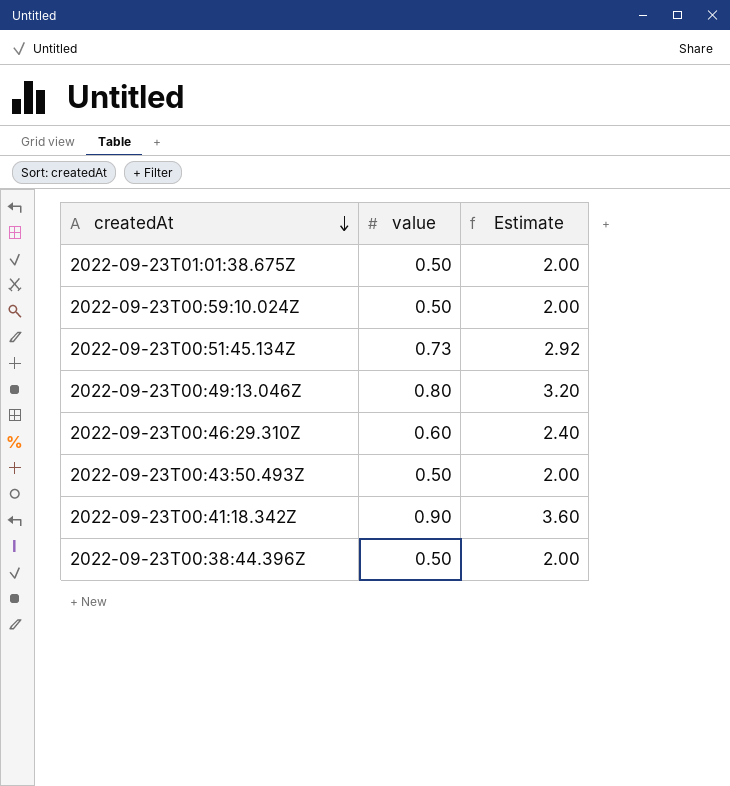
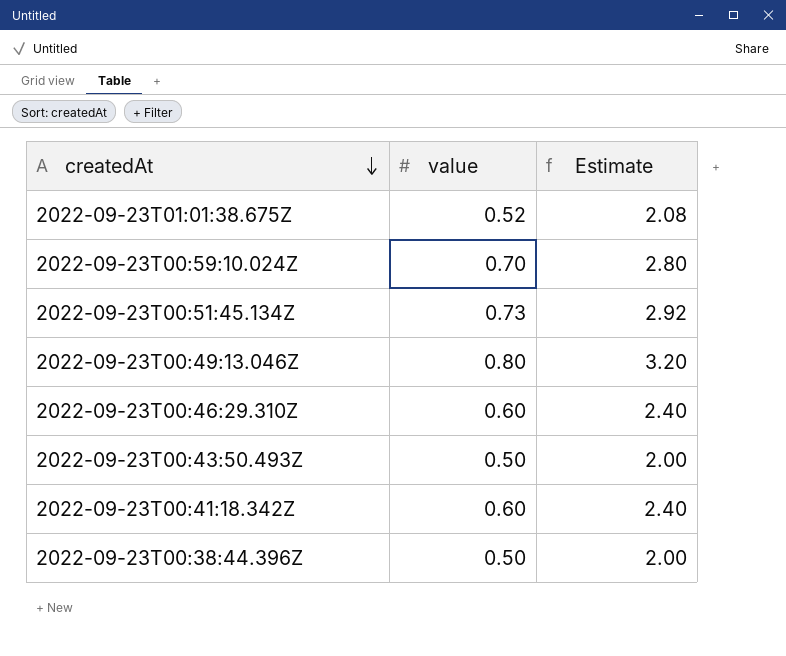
2022-09-23T01:01:38.675Z | value: 0.50 -> 0.52
2022-09-23T01:01:38.675Z | Estimate: 2.00 -> 2.08
2022-09-23T00:59:10.024Z | value: 0.50 -> 0.70
2022-09-23T00:59:10.024Z | Estimate: 2.00 -> 2.80
2022-09-23T00:41:18.342Z | value: 0.90 -> 0.60
2022-09-23T00:41:18.342Z | Estimate: 3.60 -> 2.40

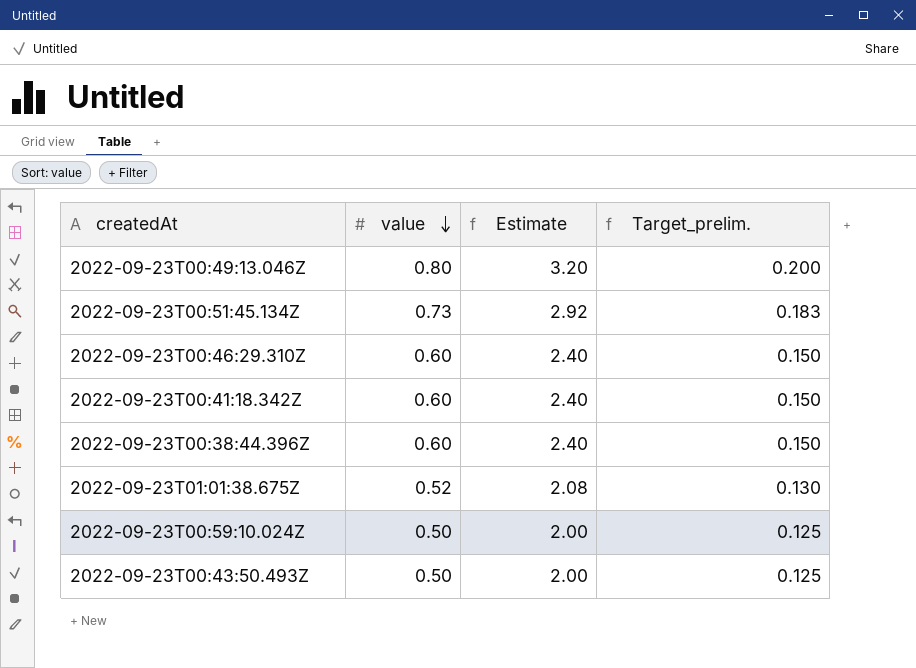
row order: createdAt descending -> value descending
column Target_prelim. | formula: none -> [value] * 0.25
2022-09-23T00:38:44.396Z | value: 0.50 -> 0.60
2022-09-23T00:38:44.396Z | Estimate: 2.00 -> 2.40
2022-09-23T00:59:10.024Z | value: 0.70 -> 0.50
2022-09-23T00:59:10.024Z | Estimate: 2.80 -> 2.00

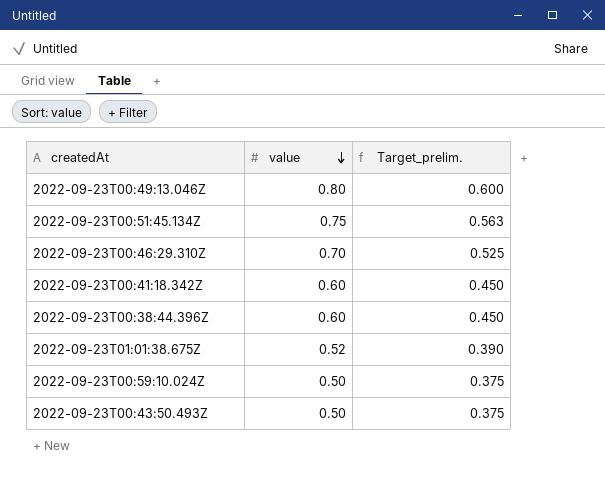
column Estimate | formula: [value] * 4 -> none
column Target_prelim. | formula: [value] * 0.25 -> [value] * 0.75
2022-09-23T00:51:45.134Z | value: 0.73 -> 0.75
2022-09-23T00:46:29.310Z | value: 0.60 -> 0.70

